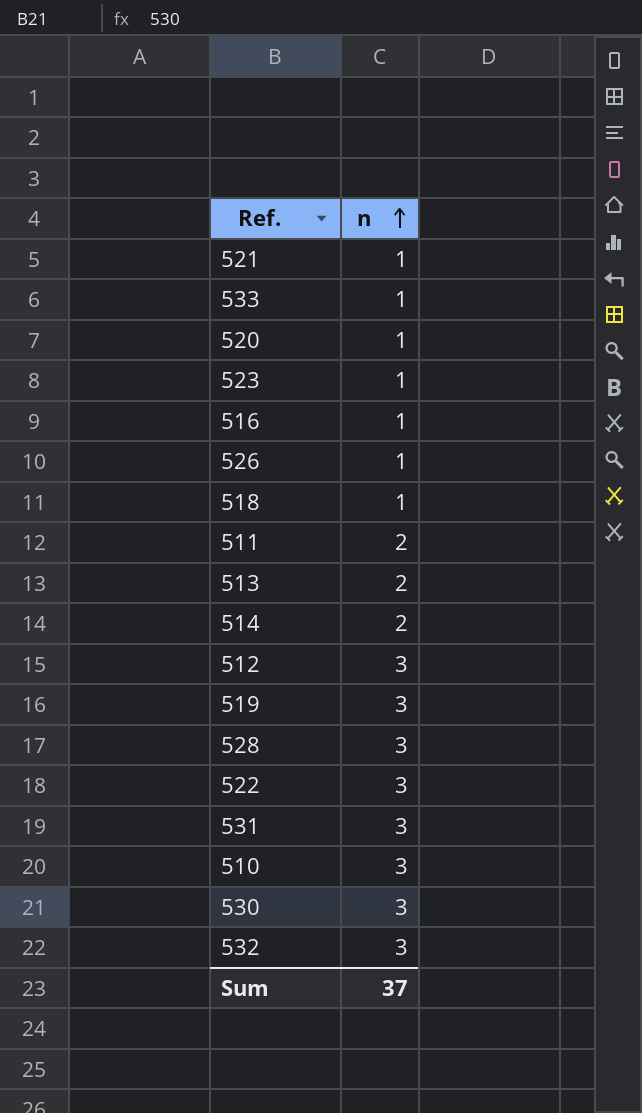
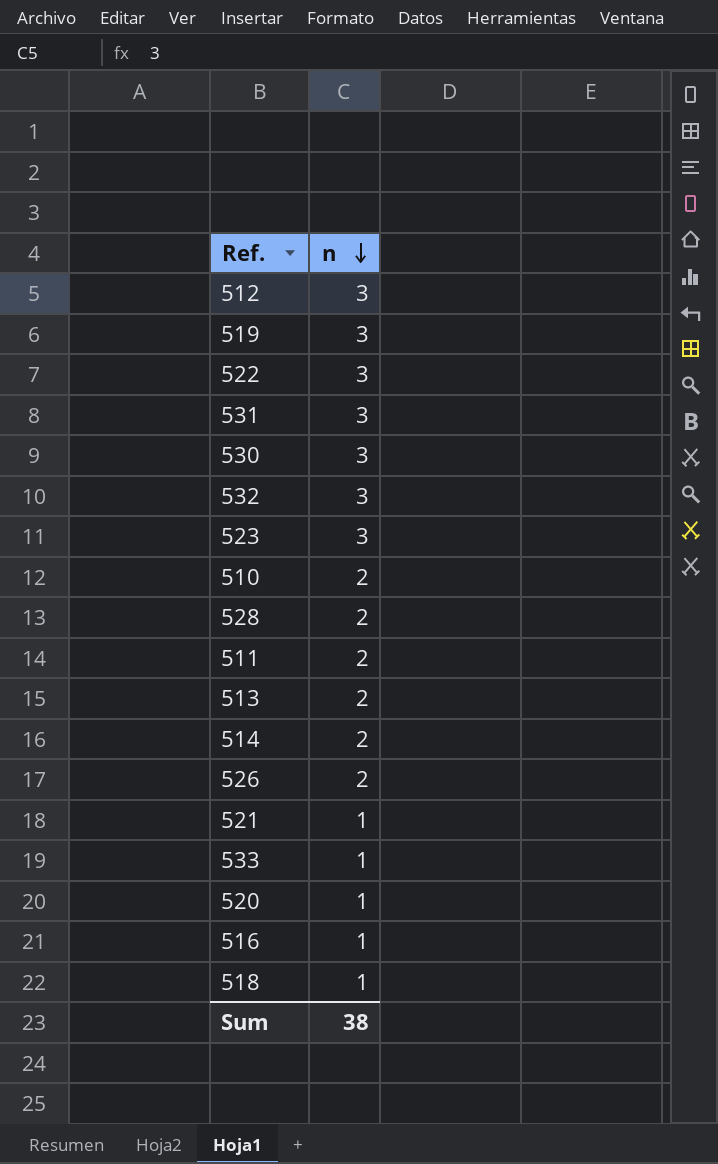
row order: n ascending -> n descending
523 | n: 1 -> 3
510 | n: 3 -> 2
528 | n: 3 -> 2
526 | n: 1 -> 2
Sum | n: 37 -> 38

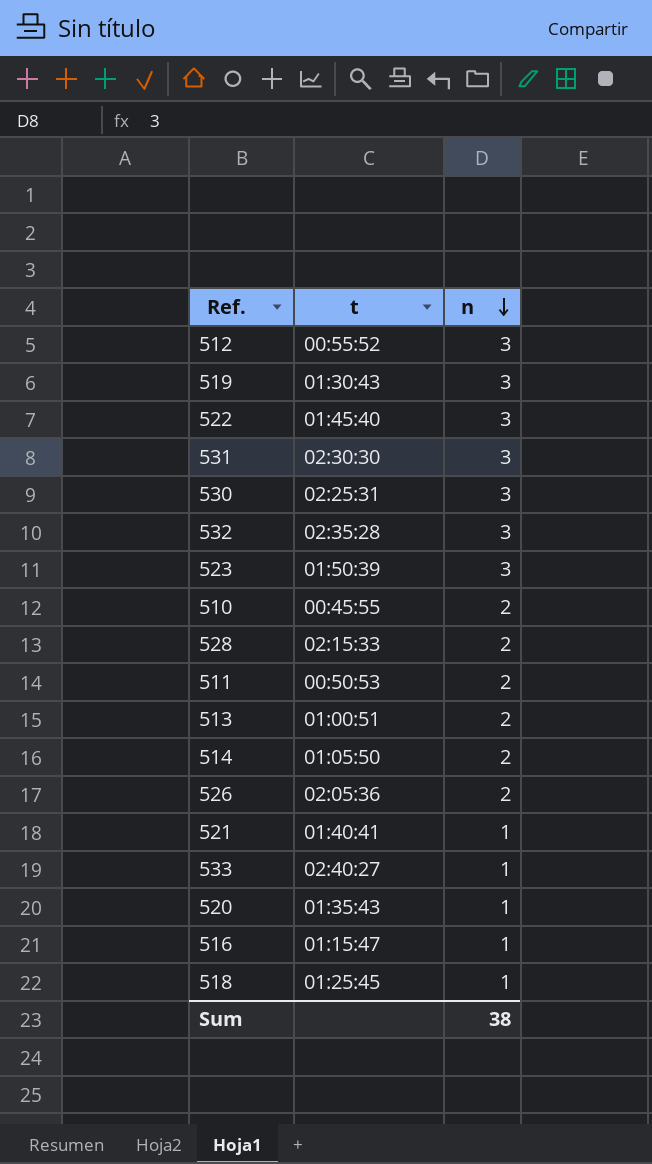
column t | position: none -> 2

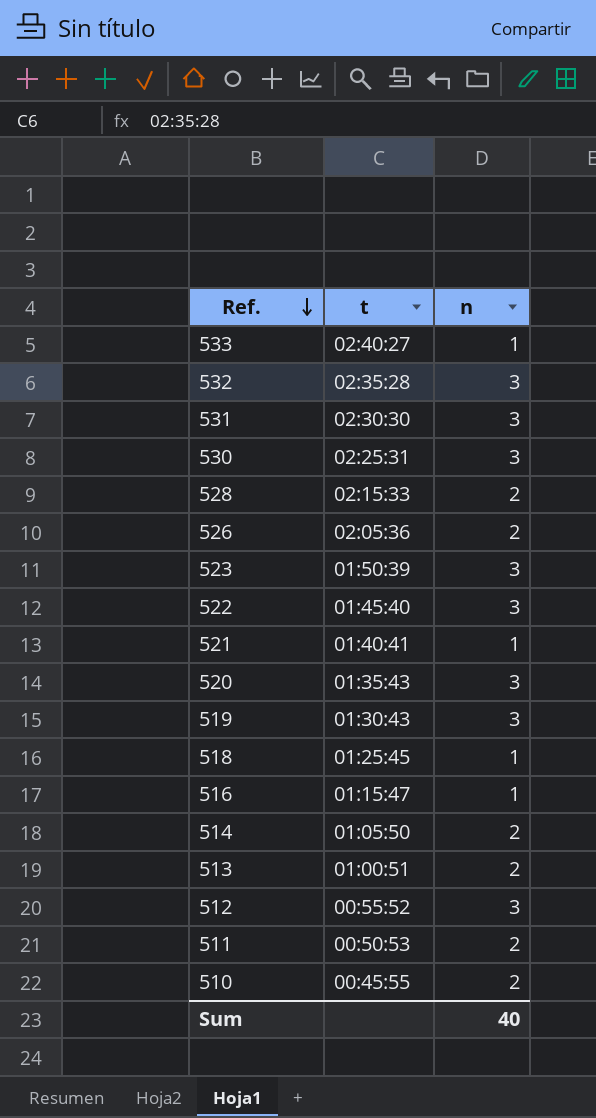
row order: n descending -> Ref. descending
520 | n: 1 -> 3
Sum | n: 38 -> 40

